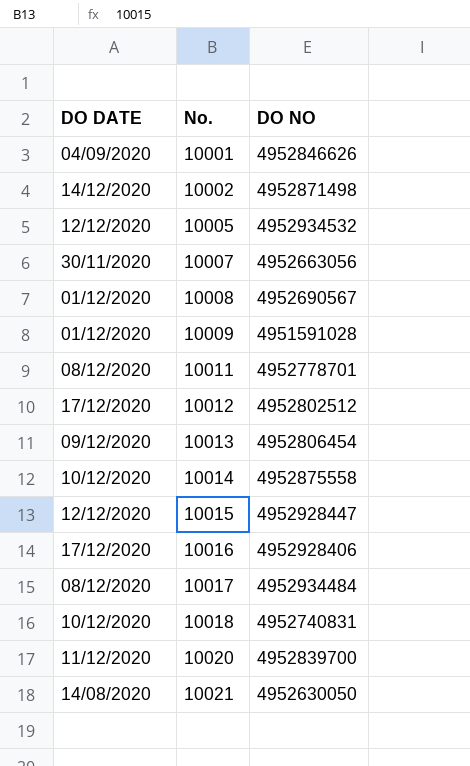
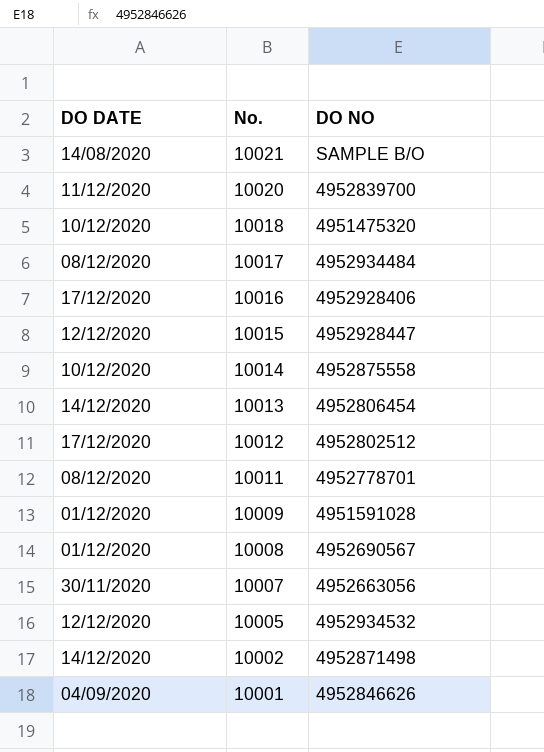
row order: No. ascending -> No. descending
10021 | DO NO: 4952630050 -> SAMPLE B/O
10018 | DO NO: 4952740831 -> 4951475320
10013 | DO DATE: 09/12/2020 -> 14/12/2020

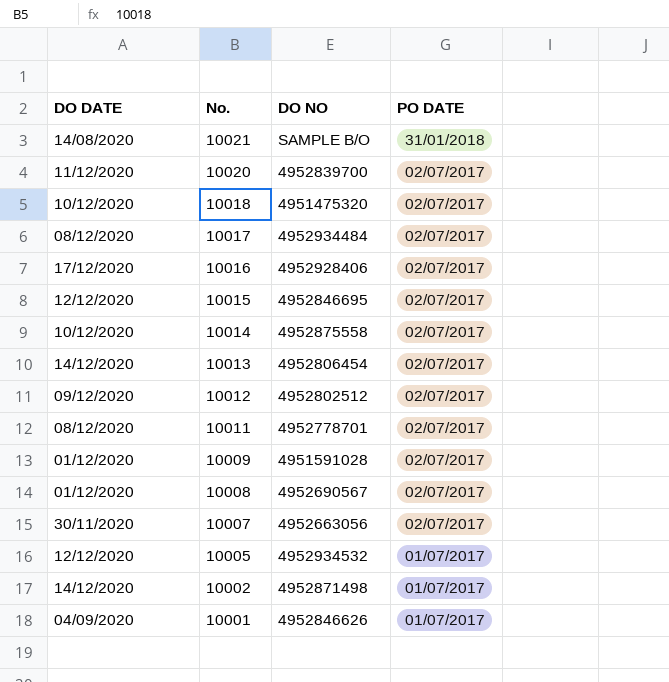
column PO DATE | position: none -> 4
10015 | DO NO: 4952928447 -> 4952846695
10012 | DO DATE: 17/12/2020 -> 09/12/2020

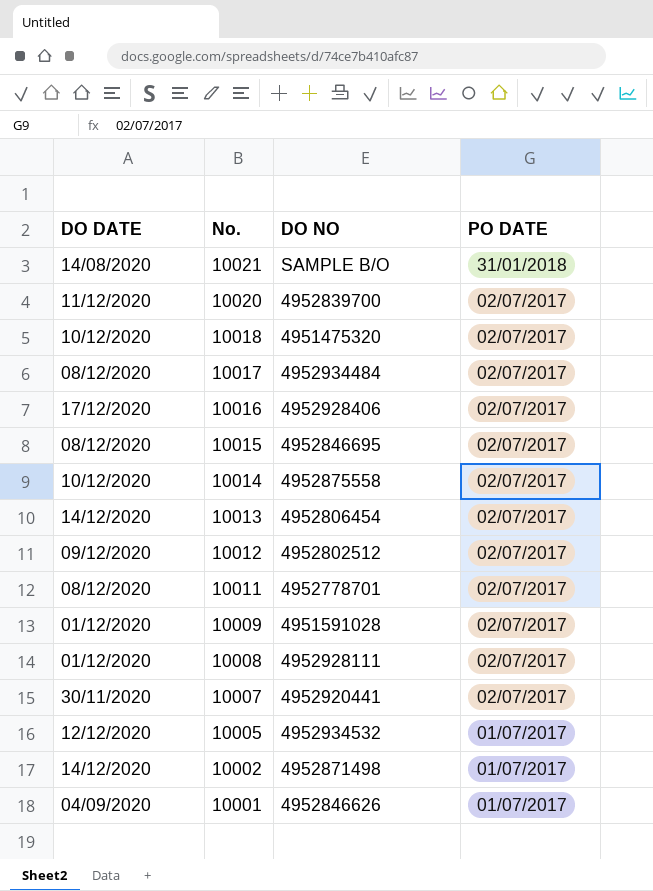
10015 | DO DATE: 12/12/2020 -> 08/12/2020
10008 | DO NO: 4952690567 -> 4952928111
10007 | DO NO: 4952663056 -> 4952920441

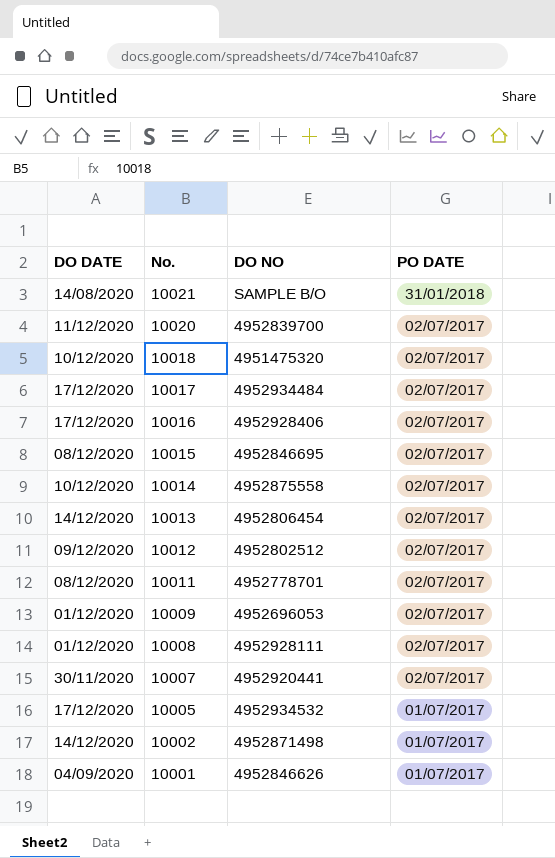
10017 | DO DATE: 08/12/2020 -> 17/12/2020
10009 | DO NO: 4951591028 -> 4952696053
10005 | DO DATE: 12/12/2020 -> 17/12/2020

